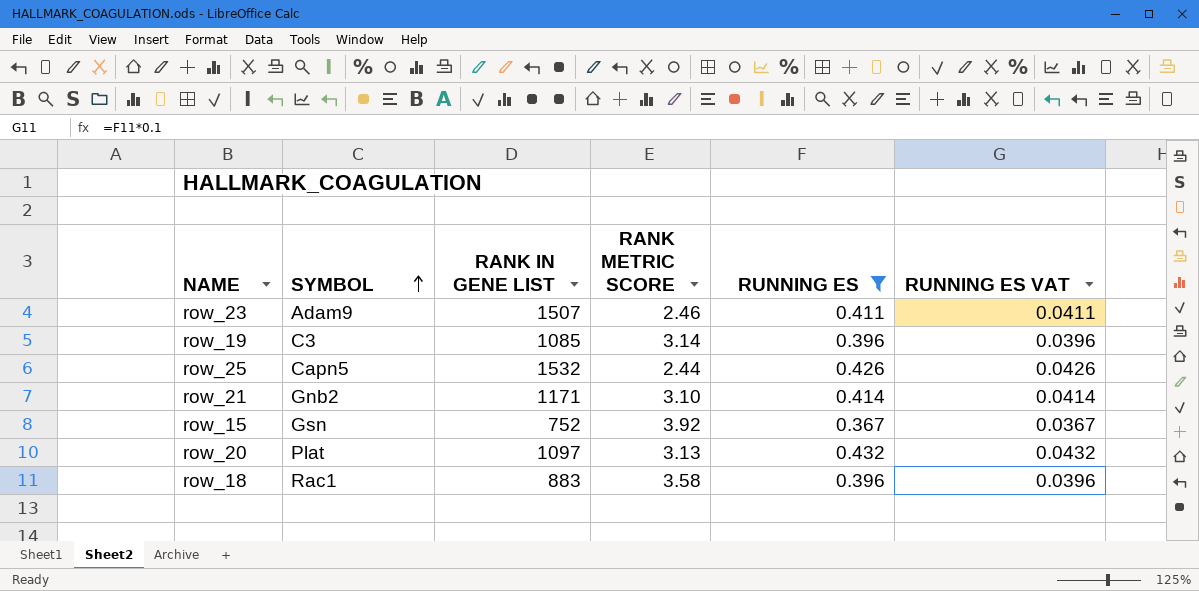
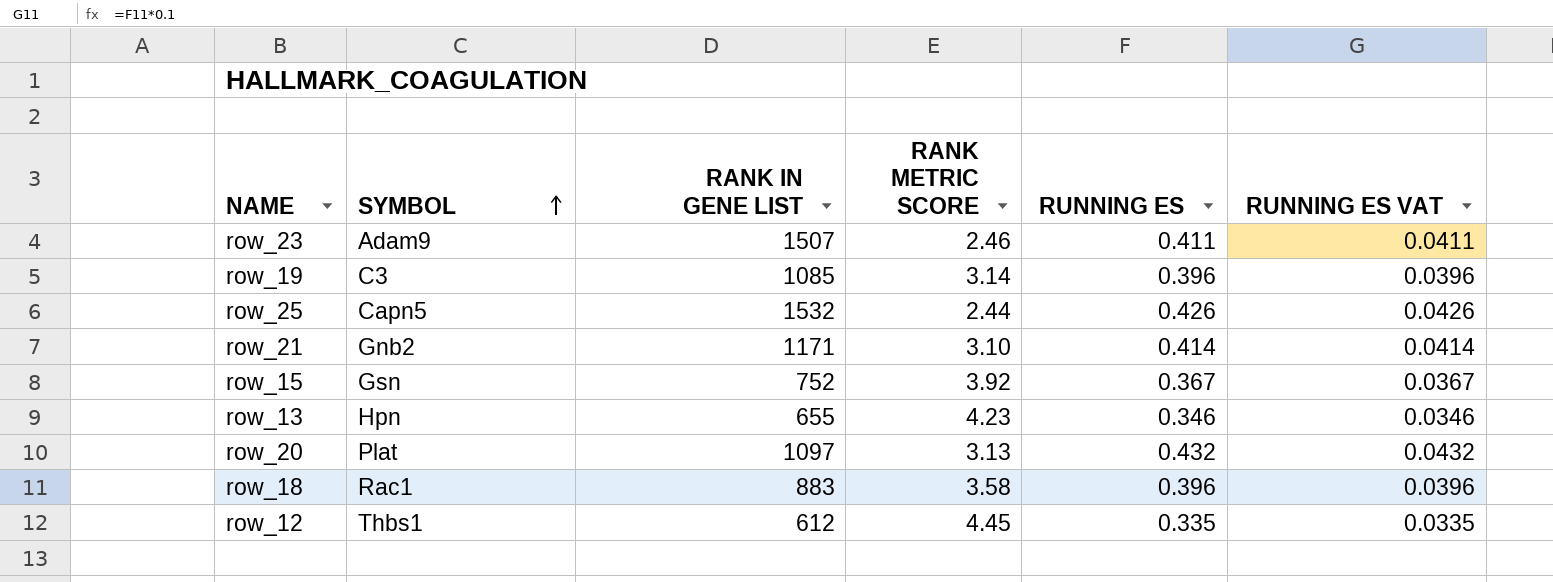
filter: RUNNING ES >= 0.367 -> none

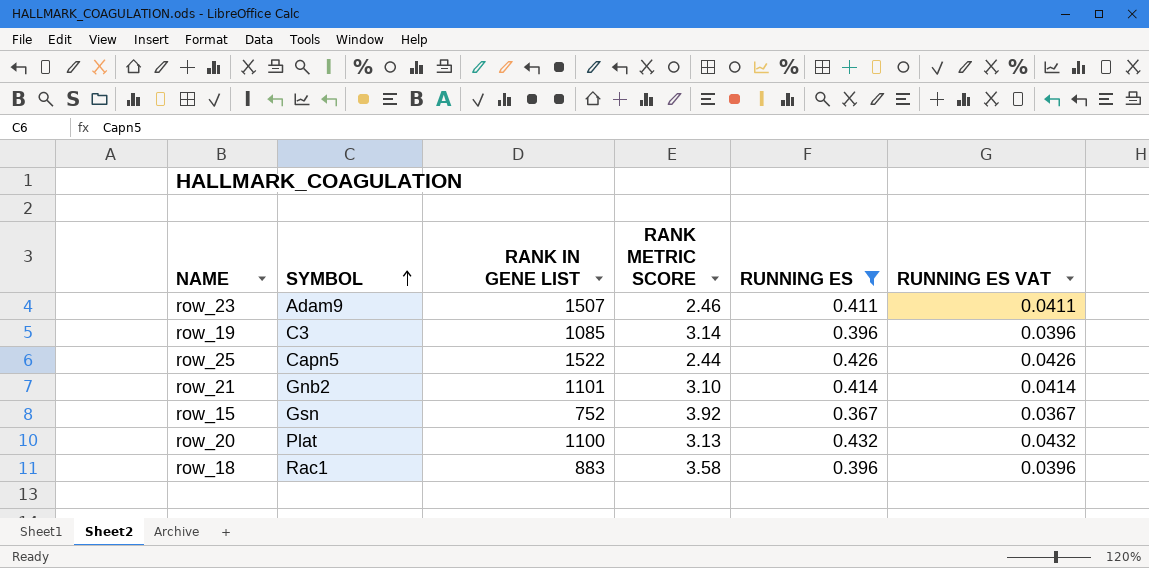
filter: none -> RUNNING ES >= 0.367
row_25 | RANK IN GENE LIST: 1532 -> 1522
row_21 | RANK IN GENE LIST: 1171 -> 1101
row_20 | RANK IN GENE LIST: 1097 -> 1100

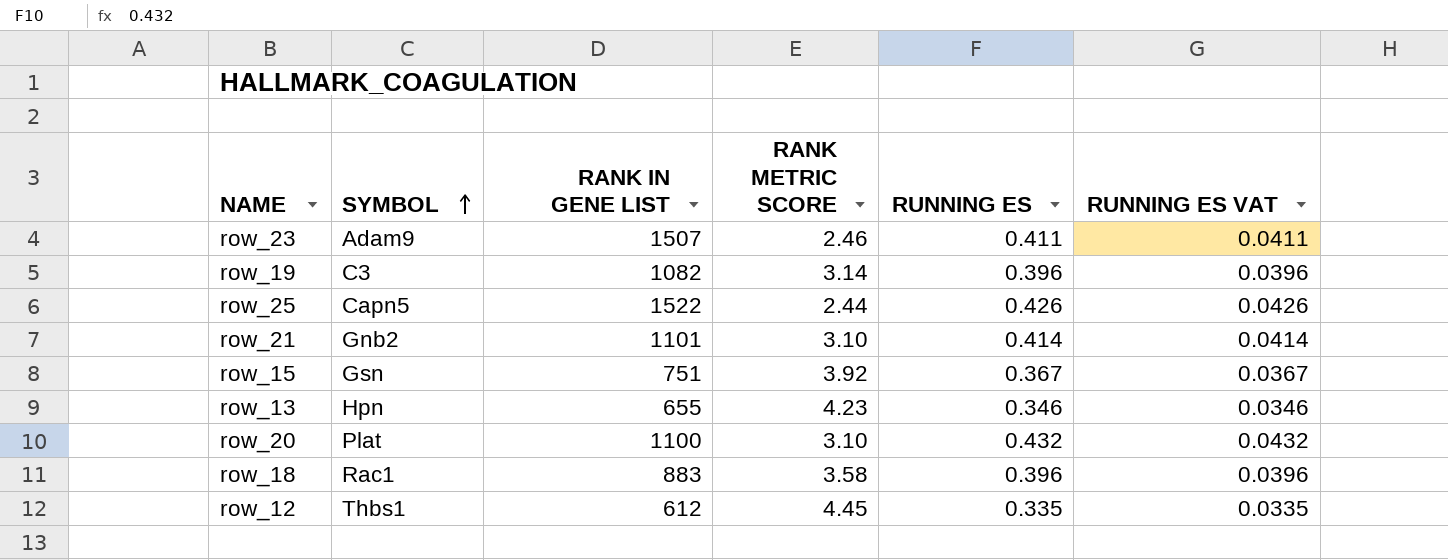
filter: RUNNING ES >= 0.367 -> none
row_19 | RANK IN GENE LIST: 1085 -> 1082
row_15 | RANK IN GENE LIST: 752 -> 751
row_20 | RANK METRIC SCORE: 3.13 -> 3.10

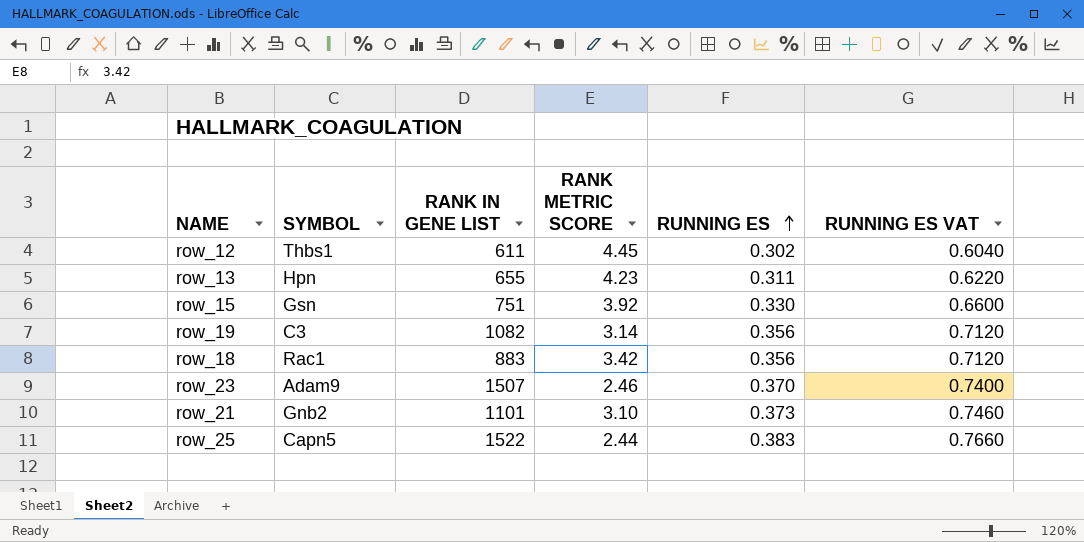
row order: SYMBOL ascending -> RUNNING ES ascending
column RUNNING ES VAT | formula: [RUNNING ES] * 0.1 -> [RUNNING ES] * 2
row row_20: Plat | 1100 | 3.10 | 0.432 | 0.0432 -> none
row_12 | RANK IN GENE LIST: 612 -> 611
row_12 | RUNNING ES: 0.335 -> 0.302
row_13 | RUNNING ES: 0.346 -> 0.311
row_15 | RUNNING ES: 0.367 -> 0.330
row_19 | RUNNING ES: 0.396 -> 0.356
row_18 | RANK METRIC SCORE: 3.58 -> 3.42
row_18 | RUNNING ES: 0.396 -> 0.356
row_23 | RUNNING ES: 0.411 -> 0.370
row_21 | RUNNING ES: 0.414 -> 0.373
row_25 | RUNNING ES: 0.426 -> 0.383

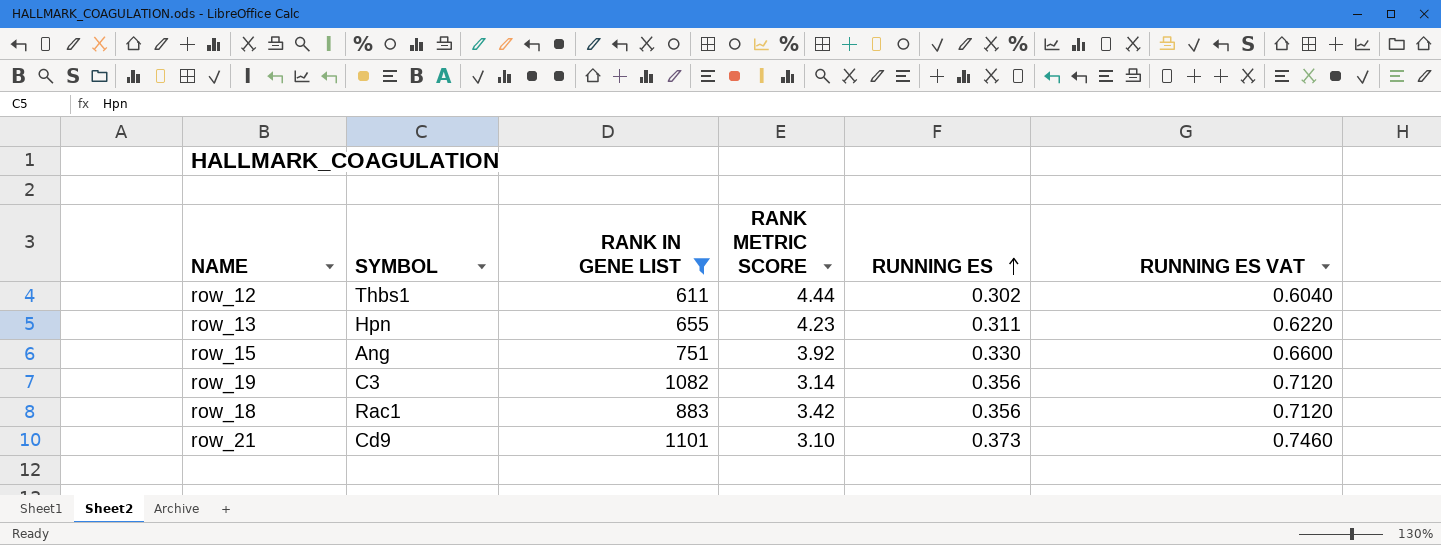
filter: none -> RANK IN GENE LIST <= 1101
row_12 | RANK METRIC SCORE: 4.45 -> 4.44
row_15 | SYMBOL: Gsn -> Ang
row_21 | SYMBOL: Gnb2 -> Cd9

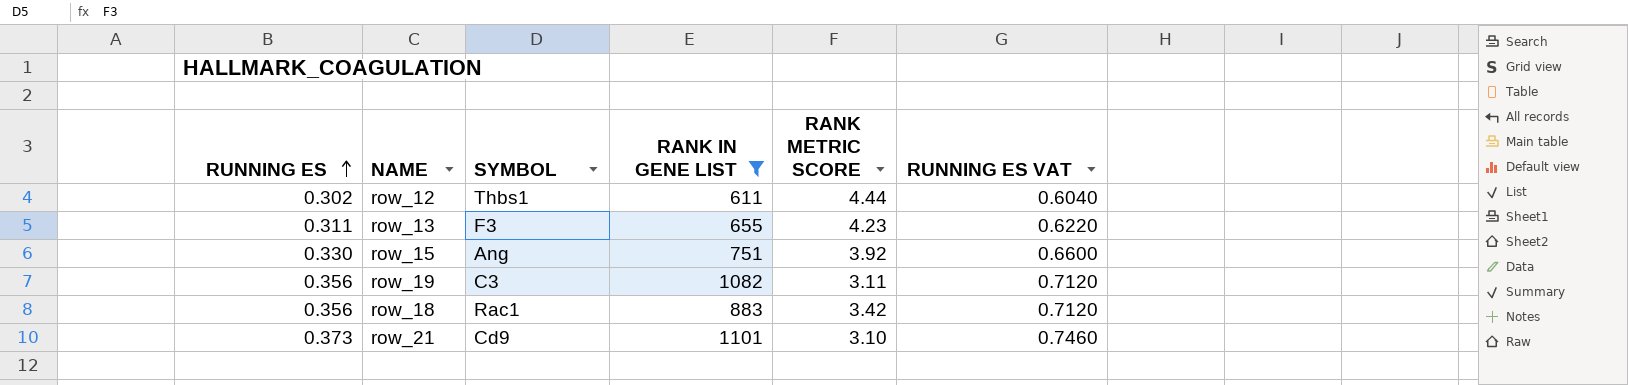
column RUNNING ES | position: 5 -> 1
row_13 | SYMBOL: Hpn -> F3
row_19 | RANK METRIC SCORE: 3.14 -> 3.11

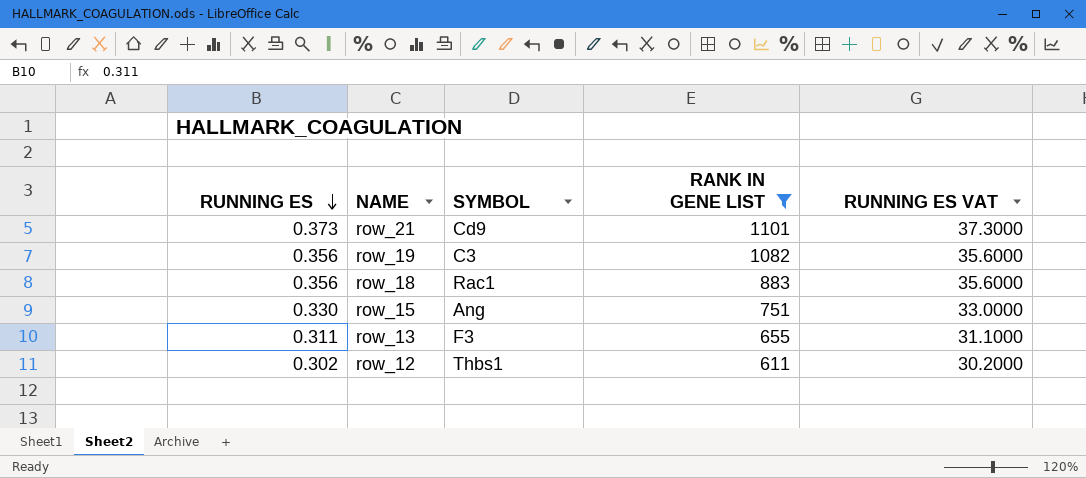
row order: RUNNING ES ascending -> RUNNING ES descending
column RANK METRIC SCORE | position: 5 -> none
column RUNNING ES VAT | formula: [RUNNING ES] * 2 -> [RUNNING ES] * 100

